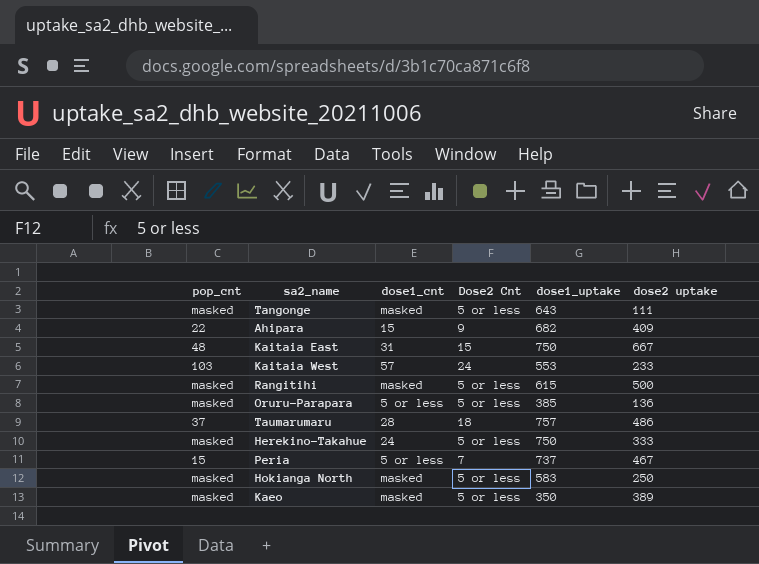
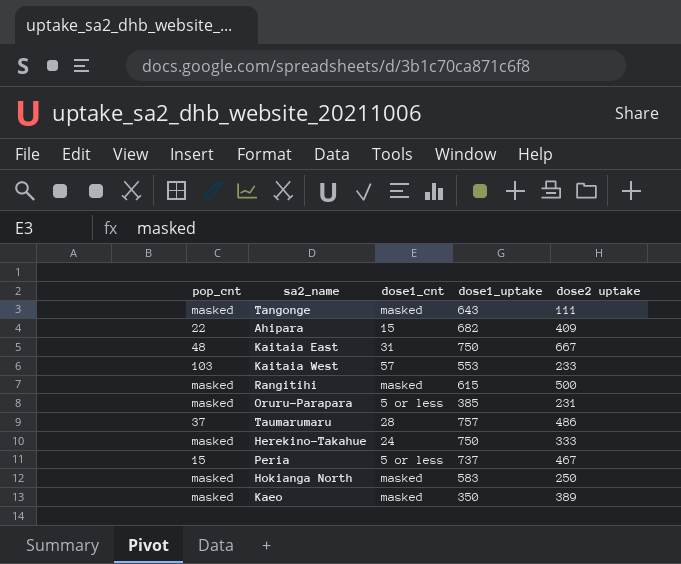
column Dose2 Cnt | position: 4 -> none
Oruru-Parapara | dose2 uptake: 136 -> 231

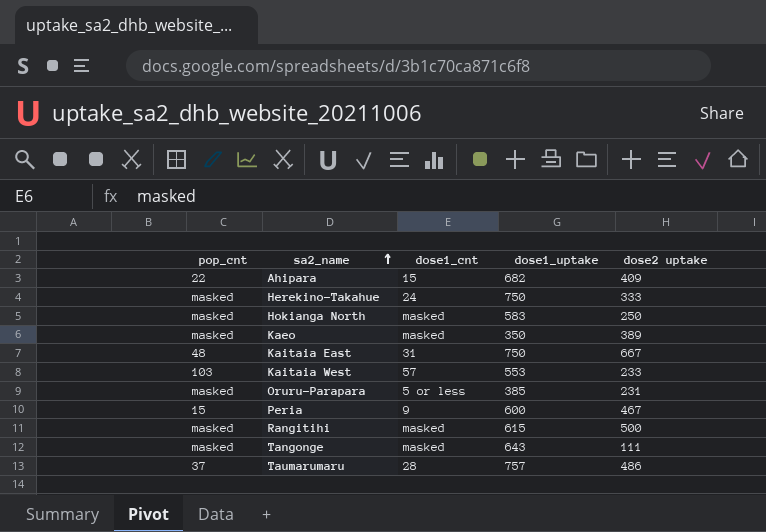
row order: none -> sa2_name ascending
Peria | dose1_cnt: 5 or less -> 9
Peria | dose1_uptake: 737 -> 600

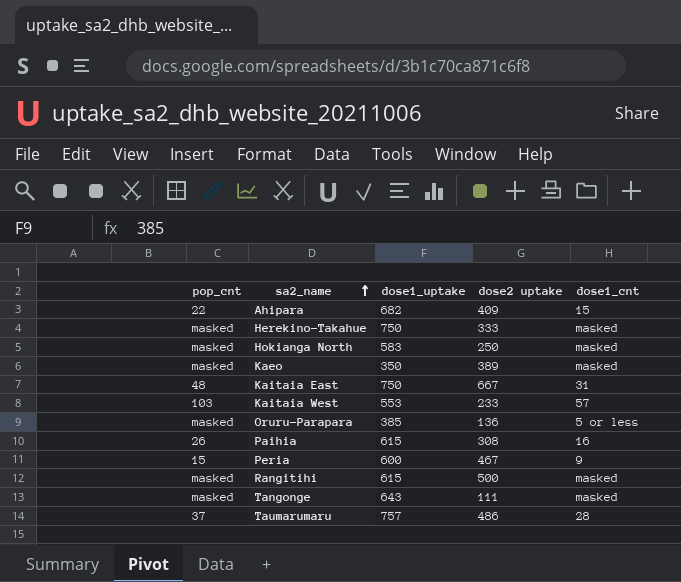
column dose1_cnt | position: 3 -> 5
Herekino-Takahue | dose1_cnt: 24 -> masked
Oruru-Parapara | dose2 uptake: 231 -> 136
row Paihia: none -> 26 | 615 | 308 | 16

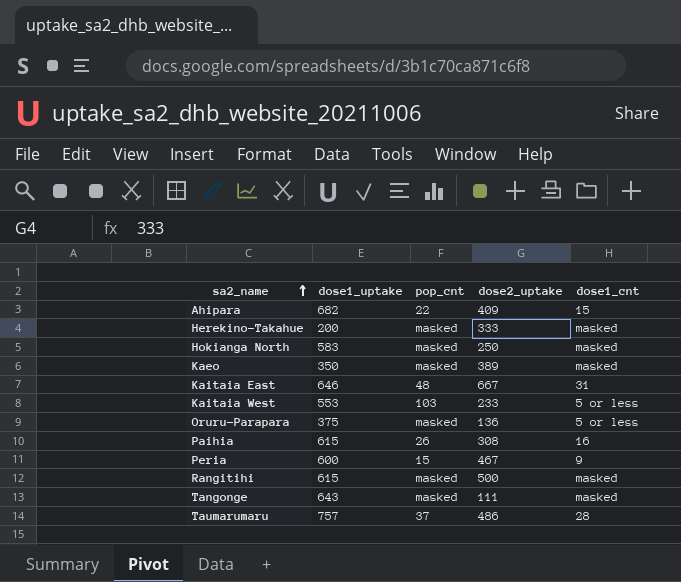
column pop_cnt | position: 1 -> 3
column name: dose2 uptake -> dose2_uptake
Herekino-Takahue | dose1_uptake: 750 -> 200
Kaitaia East | dose1_uptake: 750 -> 646
Kaitaia West | dose1_cnt: 57 -> 5 or less
Oruru-Parapara | dose1_uptake: 385 -> 375

